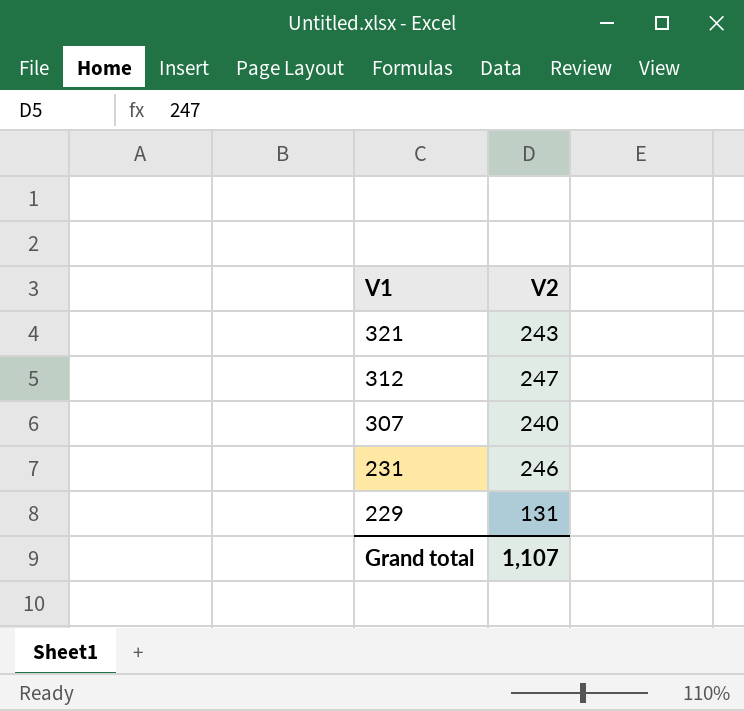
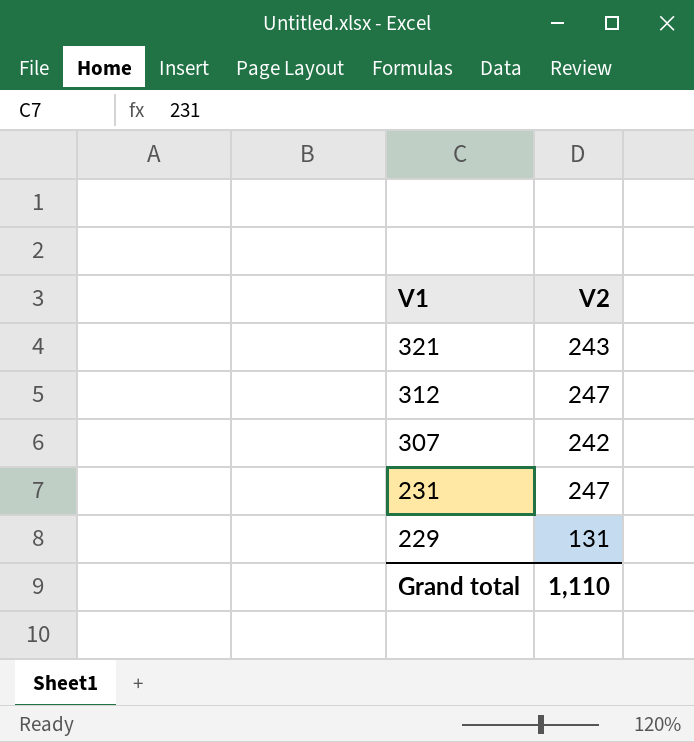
307 | V2: 240 -> 242
231 | V2: 246 -> 247
Grand total | V2: 1,107 -> 1,110

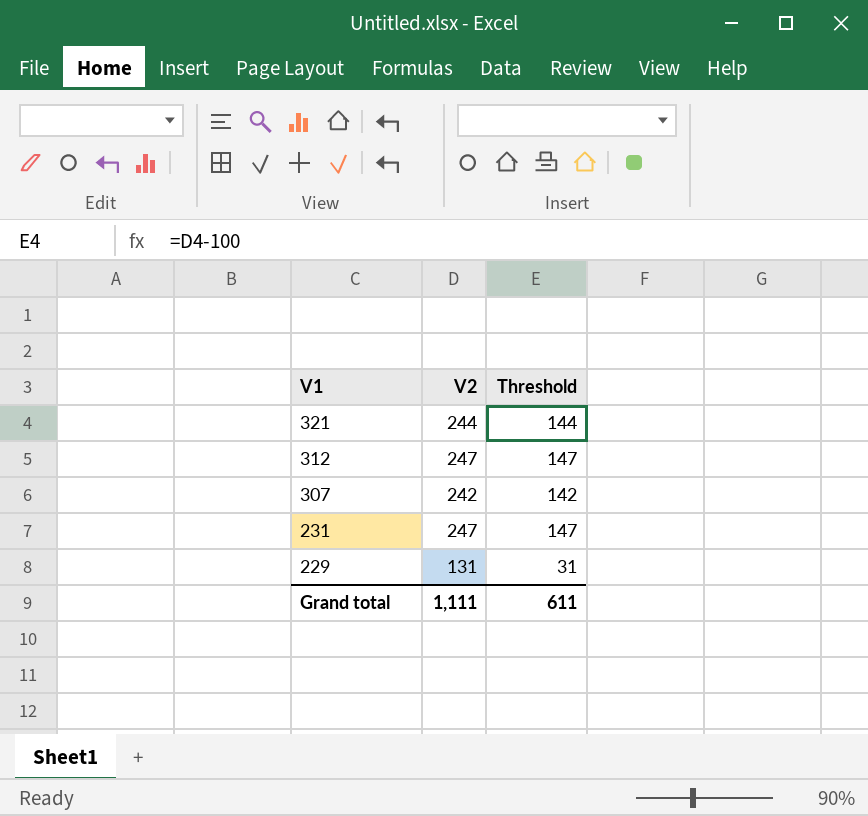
column Threshold | formula: none -> [V2] - 100
321 | V2: 243 -> 244
Grand total | V2: 1,110 -> 1,111

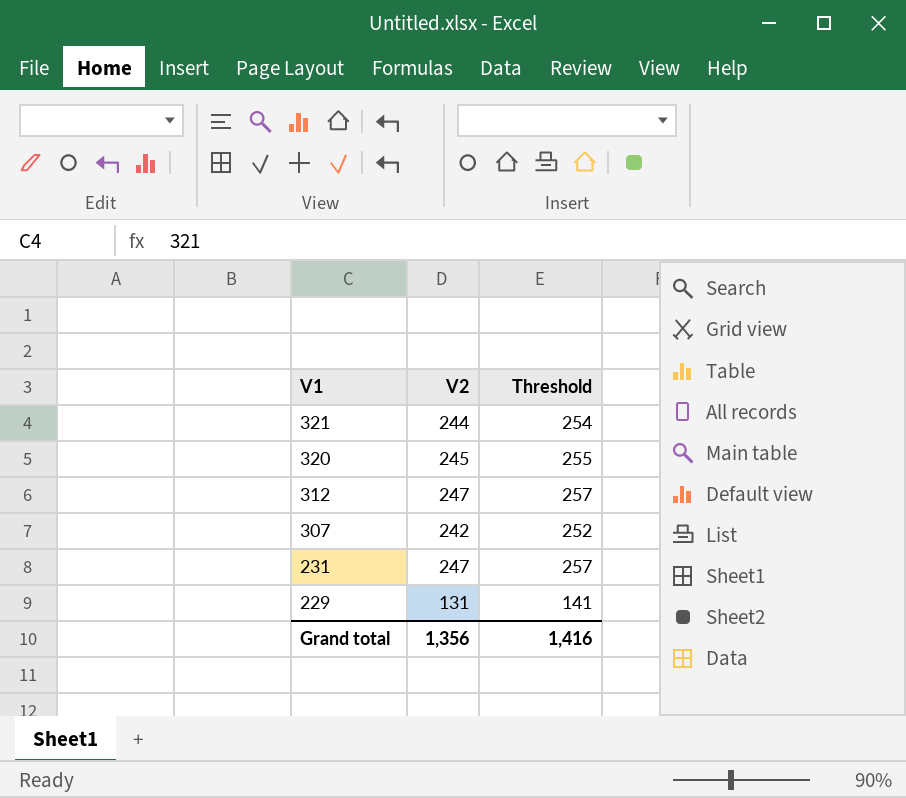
column Threshold | formula: [V2] - 100 -> [V2] + 10
row 320: none -> 245 | 255
Grand total | V2: 1,111 -> 1,356
Grand total | Threshold: 611 -> 1,416

